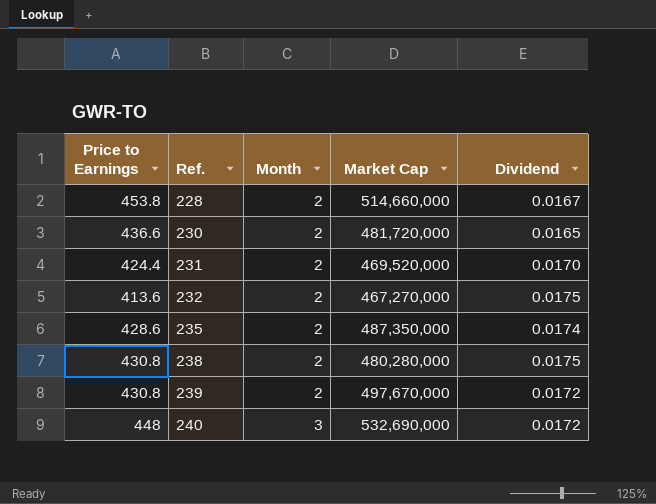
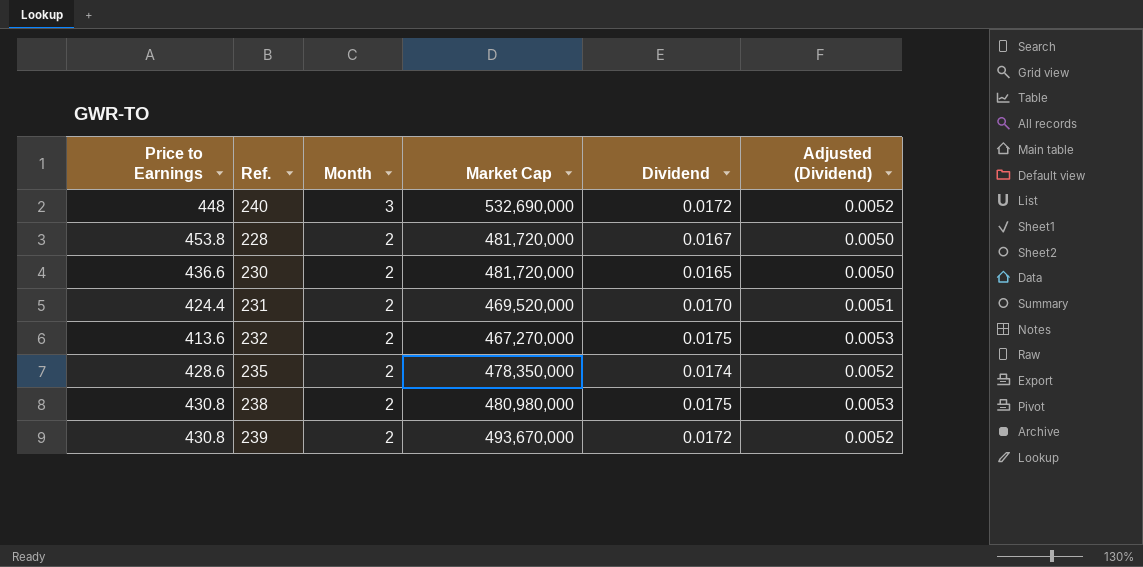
row order: Ref. ascending -> Month descending
column Adjusted (Dividend) | formula: none -> [Dividend] * 0.3
228 | Market Cap: 514,660,000 -> 481,720,000
235 | Market Cap: 487,350,000 -> 478,350,000
238 | Market Cap: 480,280,000 -> 480,980,000
239 | Market Cap: 497,670,000 -> 493,670,000

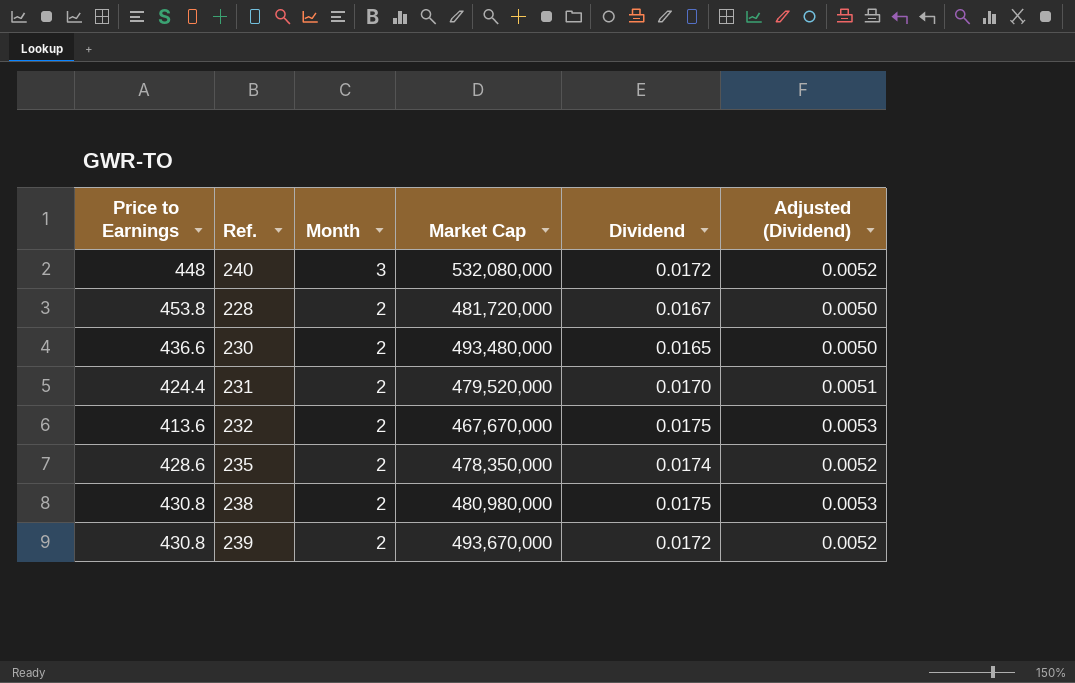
240 | Market Cap: 532,690,000 -> 532,080,000
230 | Market Cap: 481,720,000 -> 493,480,000
231 | Market Cap: 469,520,000 -> 479,520,000
232 | Market Cap: 467,270,000 -> 467,670,000

